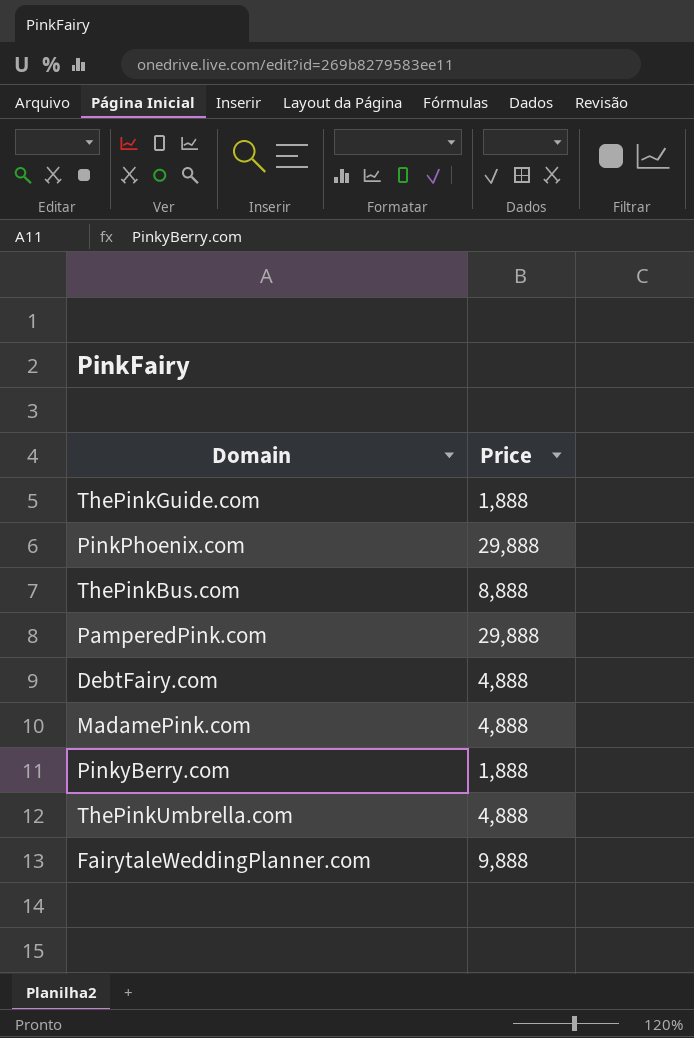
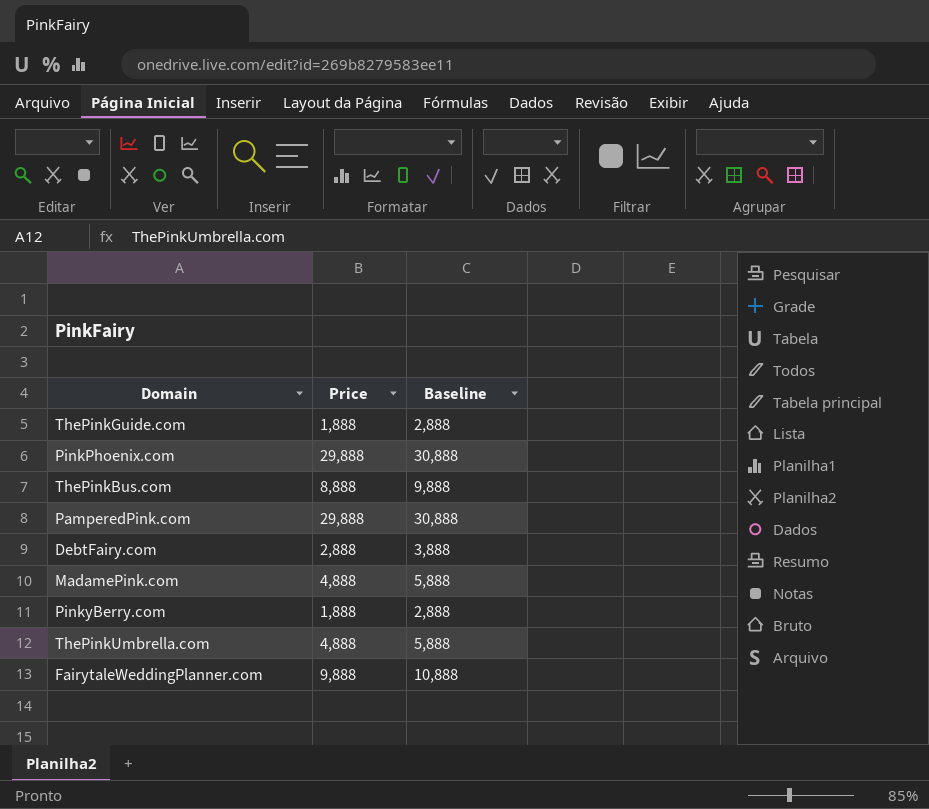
column Baseline | formula: none -> [Price] + 1000
DebtFairy.com | Price: 4,888 -> 2,888

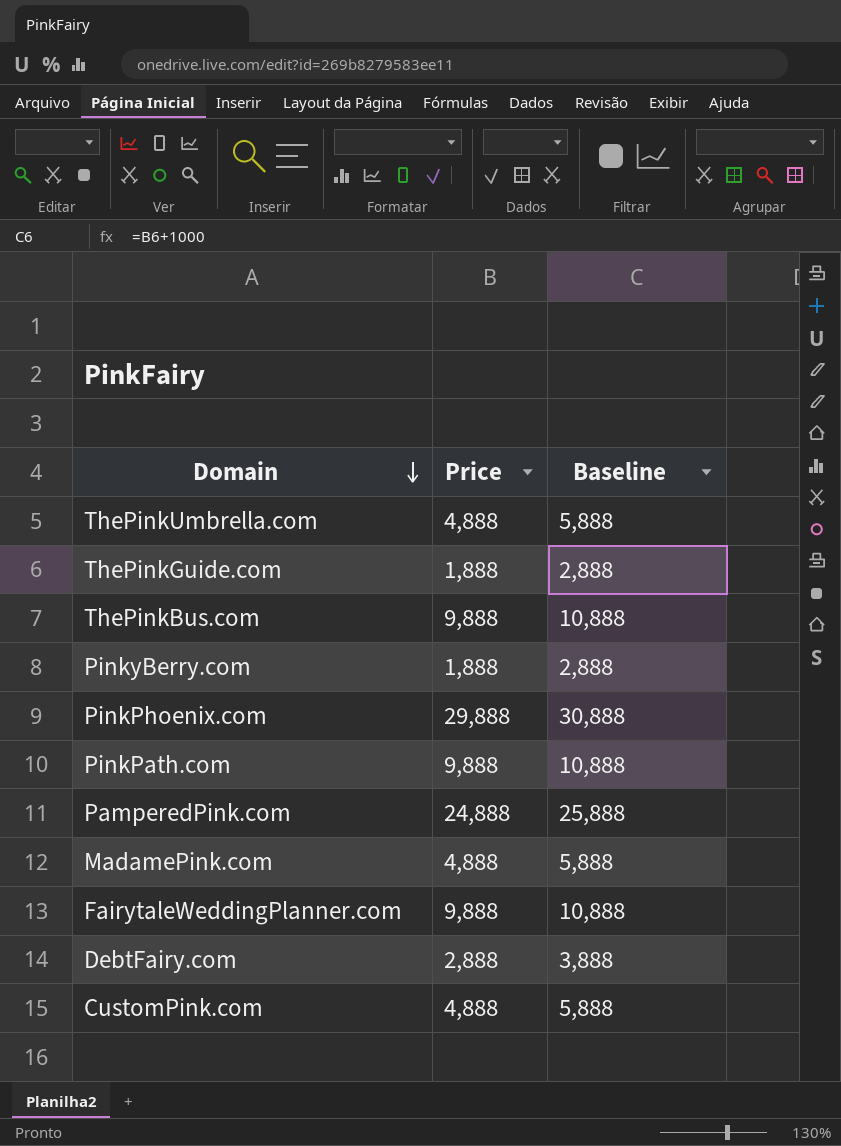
row order: none -> Domain descending
ThePinkBus.com | Price: 8,888 -> 9,888
ThePinkBus.com | Baseline: 9,888 -> 10,888
row PinkPath.com: none -> 9,888 | 10,888
PamperedPink.com | Price: 29,888 -> 24,888
PamperedPink.com | Baseline: 30,888 -> 25,888
row CustomPink.com: none -> 4,888 | 5,888

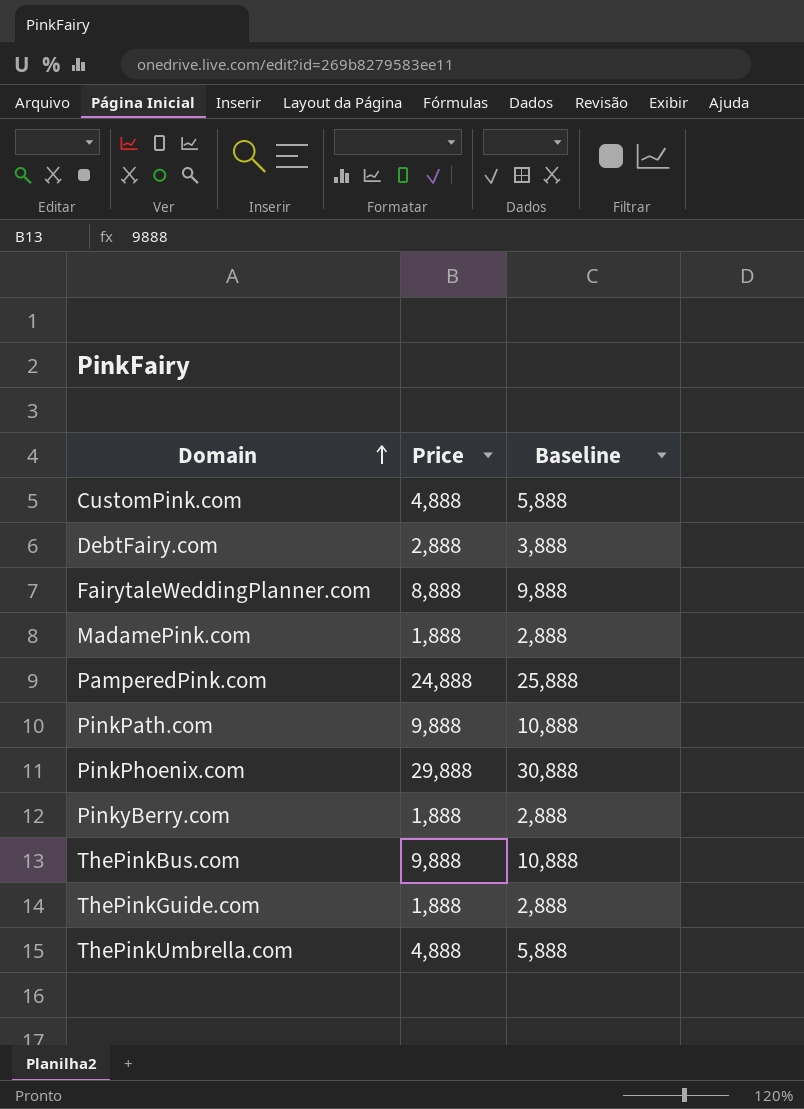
row order: Domain descending -> Domain ascending
FairytaleWeddingPlanner.com | Price: 9,888 -> 8,888
FairytaleWeddingPlanner.com | Baseline: 10,888 -> 9,888
MadamePink.com | Price: 4,888 -> 1,888
MadamePink.com | Baseline: 5,888 -> 2,888

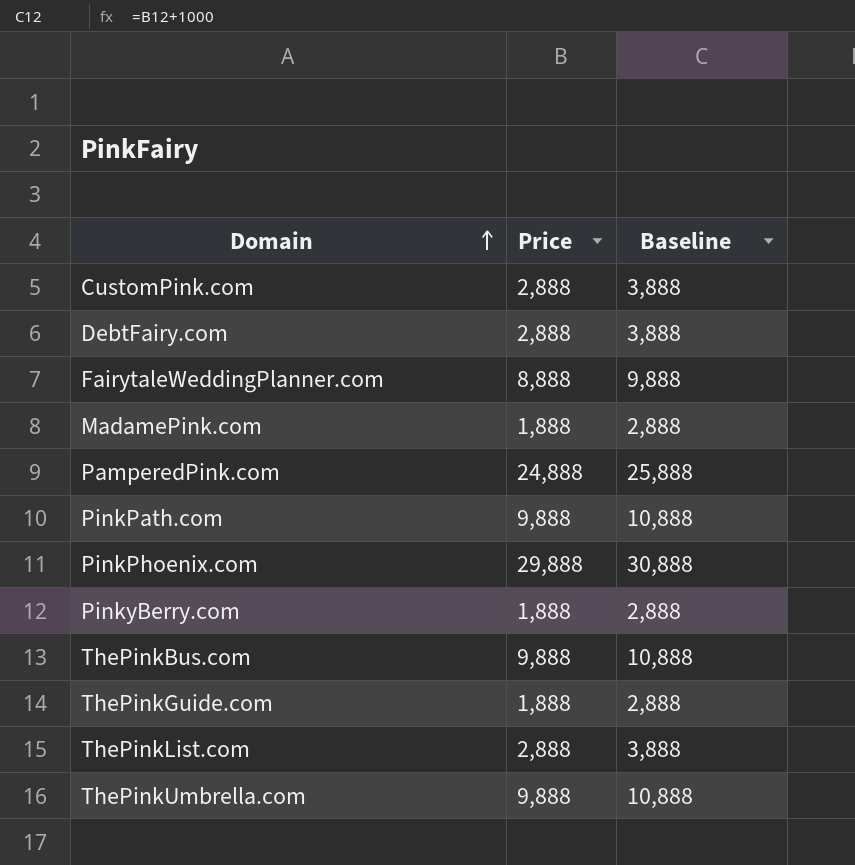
CustomPink.com | Price: 4,888 -> 2,888
CustomPink.com | Baseline: 5,888 -> 3,888
row ThePinkList.com: none -> 2,888 | 3,888
ThePinkUmbrella.com | Price: 4,888 -> 9,888
ThePinkUmbrella.com | Baseline: 5,888 -> 10,888

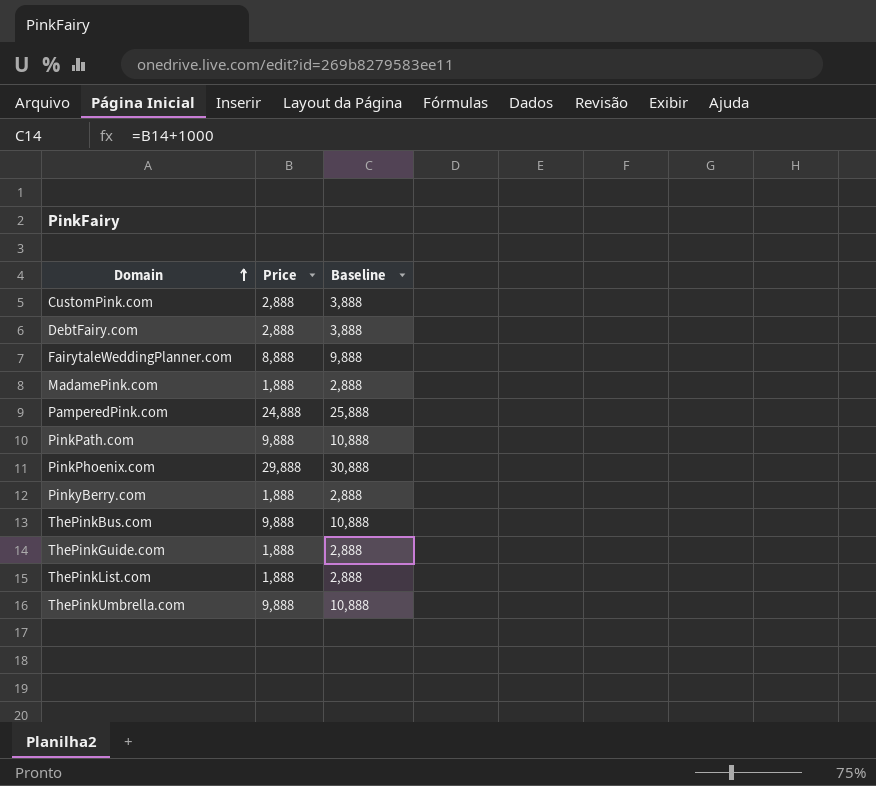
ThePinkList.com | Price: 2,888 -> 1,888
ThePinkList.com | Baseline: 3,888 -> 2,888

